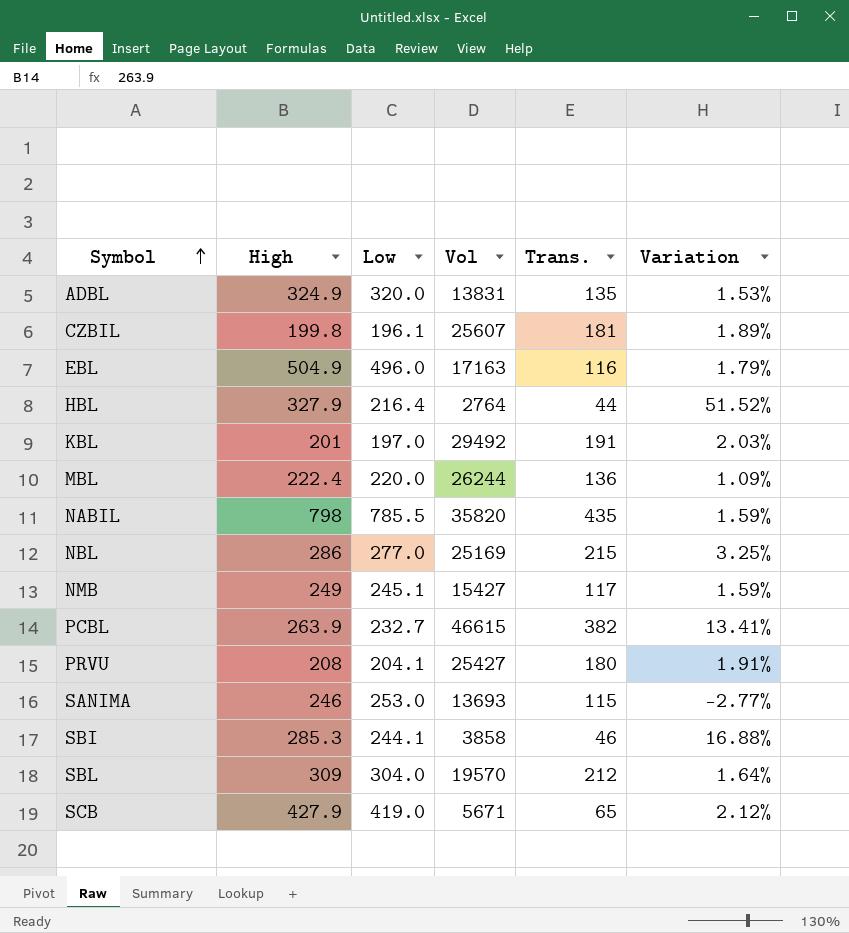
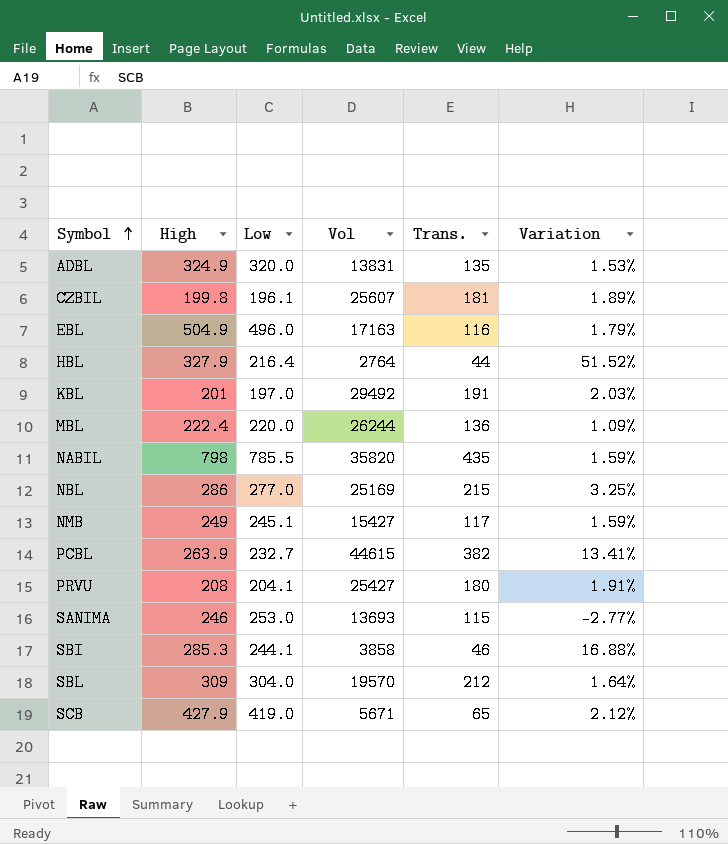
PCBL | Vol: 46615 -> 44615

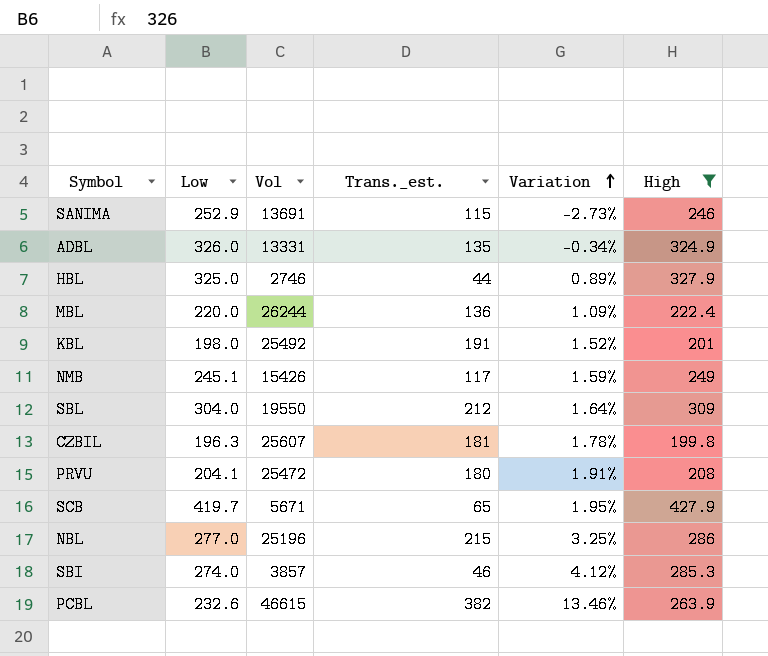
filter: none -> High <= 427.9
row order: Symbol ascending -> Variation ascending
column name: Trans. -> Trans._est.
column High | position: 2 -> 6
SANIMA | Low: 253.0 -> 252.9
SANIMA | Vol: 13693 -> 13691
SANIMA | Variation: -2.77% -> -2.73%
ADBL | Low: 320.0 -> 326.0
ADBL | Vol: 13831 -> 13331
ADBL | Variation: 1.53% -> -0.34%
HBL | Low: 216.4 -> 325.0
HBL | Vol: 2764 -> 2746
HBL | Variation: 51.52% -> 0.89%
KBL | Low: 197.0 -> 198.0
KBL | Vol: 29492 -> 25492
KBL | Variation: 2.03% -> 1.52%
NMB | Vol: 15427 -> 15426
SBL | Vol: 19570 -> 19550
CZBIL | Low: 196.1 -> 196.3
CZBIL | Variation: 1.89% -> 1.78%
PRVU | Vol: 25427 -> 25472
SCB | Low: 419.0 -> 419.7
SCB | Variation: 2.12% -> 1.95%
NBL | Vol: 25169 -> 25196
SBI | Low: 244.1 -> 274.0
SBI | Vol: 3858 -> 3857
SBI | Variation: 16.88% -> 4.12%
PCBL | Low: 232.7 -> 232.6
PCBL | Vol: 44615 -> 46615
PCBL | Variation: 13.41% -> 13.46%

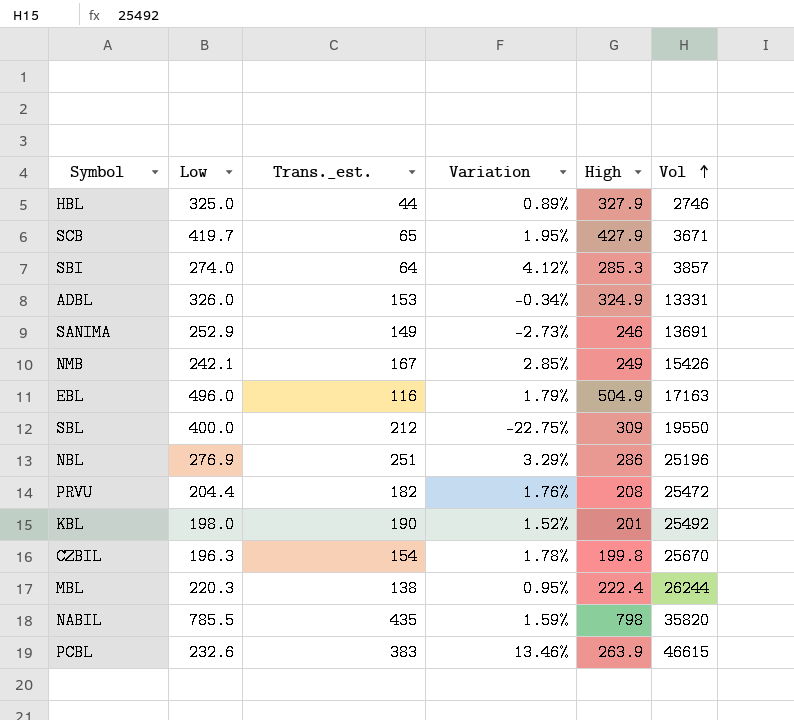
filter: High <= 427.9 -> none
row order: Variation ascending -> Vol ascending
column Vol | position: 3 -> 6
SCB | Vol: 5671 -> 3671
SBI | Trans._est.: 46 -> 64
ADBL | Trans._est.: 135 -> 153
SANIMA | Trans._est.: 115 -> 149
NMB | Low: 245.1 -> 242.1
NMB | Trans._est.: 117 -> 167
NMB | Variation: 1.59% -> 2.85%
SBL | Low: 304.0 -> 400.0
SBL | Variation: 1.64% -> -22.75%
NBL | Low: 277.0 -> 276.9
NBL | Trans._est.: 215 -> 251
NBL | Variation: 3.25% -> 3.29%
PRVU | Low: 204.1 -> 204.4
PRVU | Trans._est.: 180 -> 182
PRVU | Variation: 1.91% -> 1.76%
KBL | Trans._est.: 191 -> 190
CZBIL | Trans._est.: 181 -> 154
CZBIL | Vol: 25607 -> 25670
MBL | Low: 220.0 -> 220.3
MBL | Trans._est.: 136 -> 138
MBL | Variation: 1.09% -> 0.95%
PCBL | Trans._est.: 382 -> 383

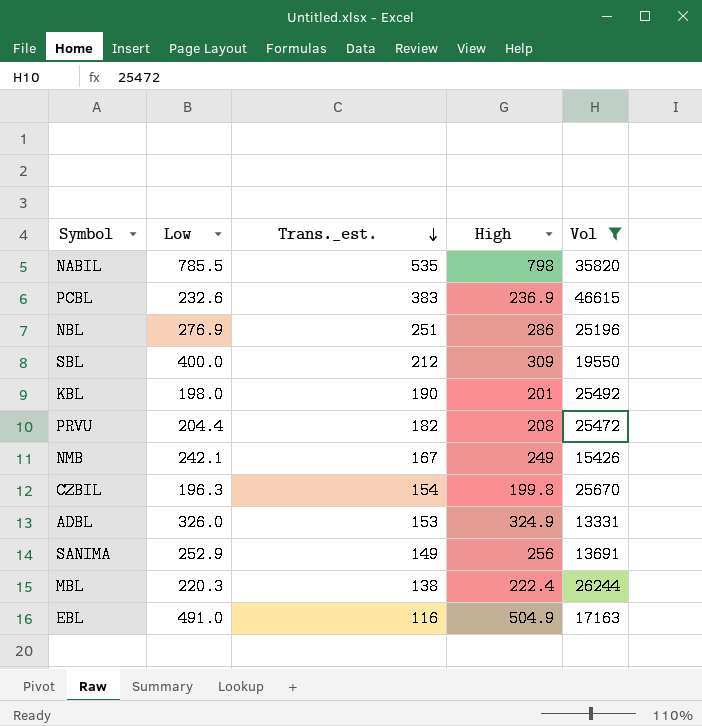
filter: none -> Vol >= 13331
row order: Vol ascending -> Trans._est. descending
column Variation | formula: ([High] - [Low]) / [Low] -> none
NABIL | Trans._est.: 435 -> 535
PCBL | High: 263.9 -> 236.9
SANIMA | High: 246 -> 256
EBL | Low: 496.0 -> 491.0

